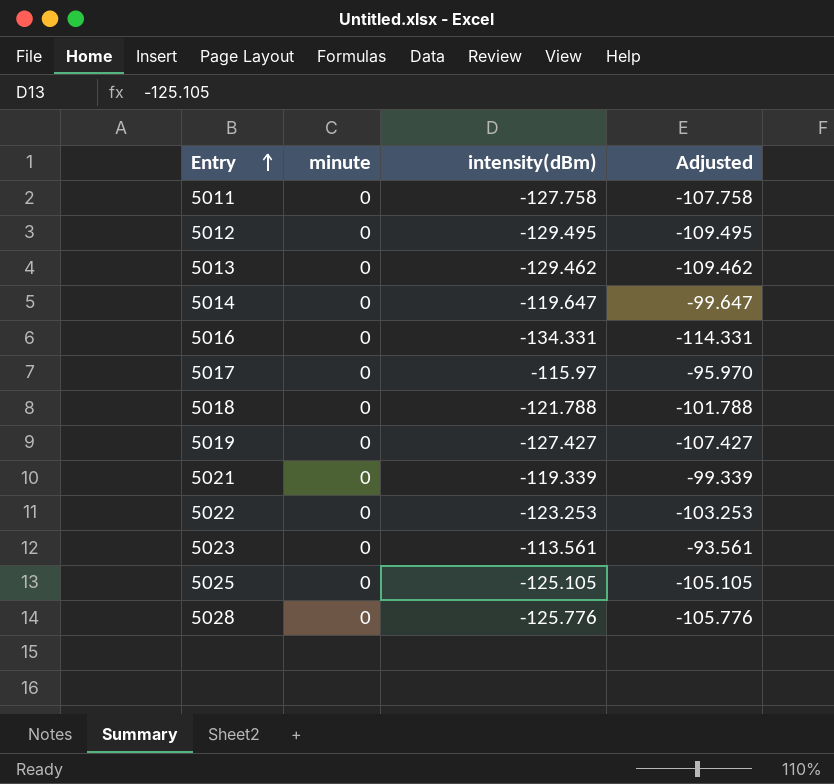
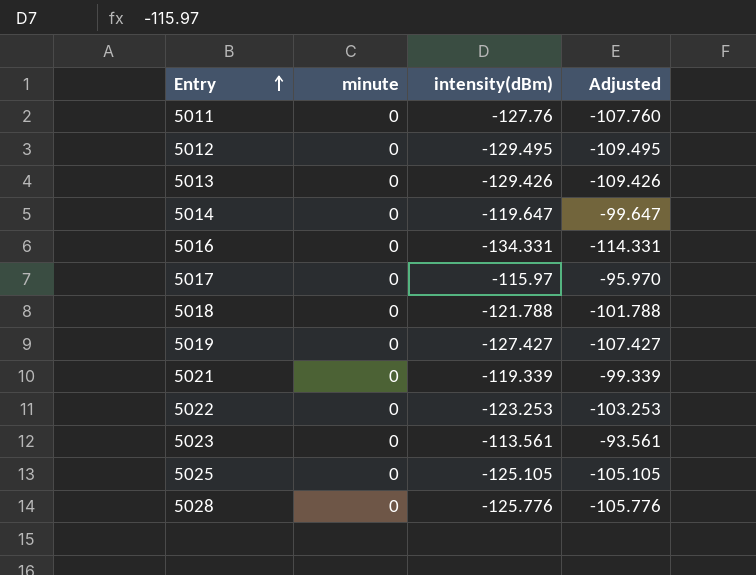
5011 | intensity(dBm): -127.758 -> -127.76
5011 | Adjusted: -107.758 -> -107.760
5013 | intensity(dBm): -129.462 -> -129.426
5013 | Adjusted: -109.462 -> -109.426

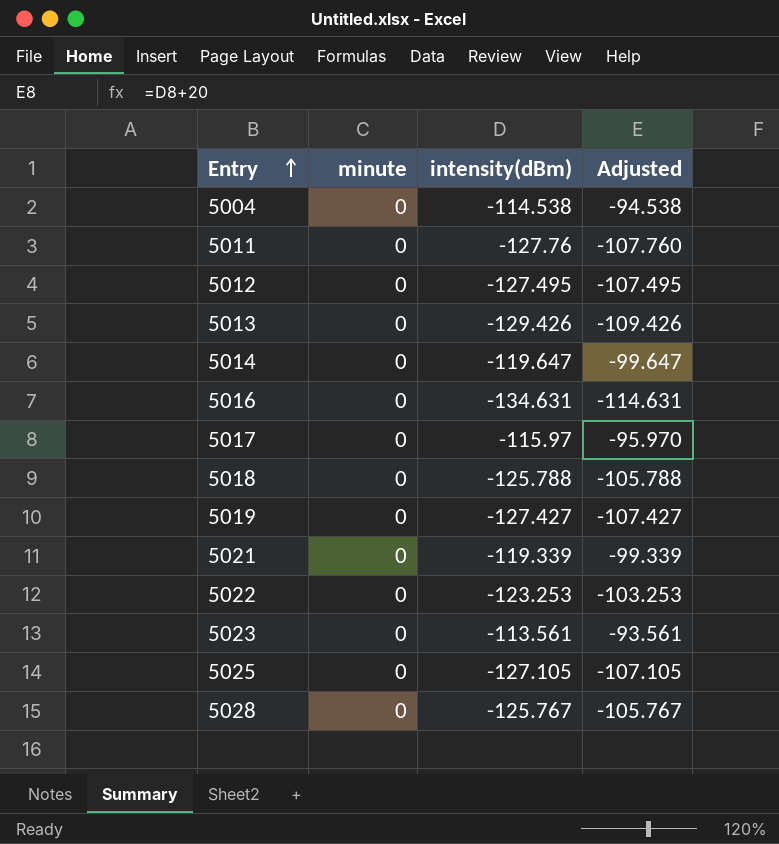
row 5004: none -> 0 | -114.538 | -94.538
5012 | intensity(dBm): -129.495 -> -127.495
5012 | Adjusted: -109.495 -> -107.495
5016 | intensity(dBm): -134.331 -> -134.631
5016 | Adjusted: -114.331 -> -114.631
5018 | intensity(dBm): -121.788 -> -125.788
5018 | Adjusted: -101.788 -> -105.788
5025 | intensity(dBm): -125.105 -> -127.105
5025 | Adjusted: -105.105 -> -107.105
5028 | intensity(dBm): -125.776 -> -125.767
5028 | Adjusted: -105.776 -> -105.767

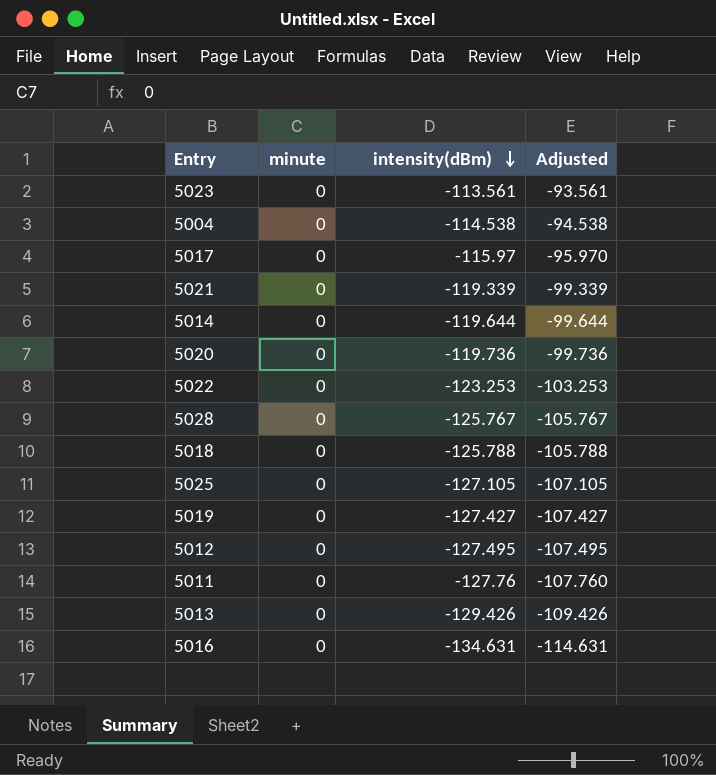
row order: Entry ascending -> intensity(dBm) descending
5014 | intensity(dBm): -119.647 -> -119.644
5014 | Adjusted: -99.647 -> -99.644
row 5020: none -> 0 | -119.736 | -99.736

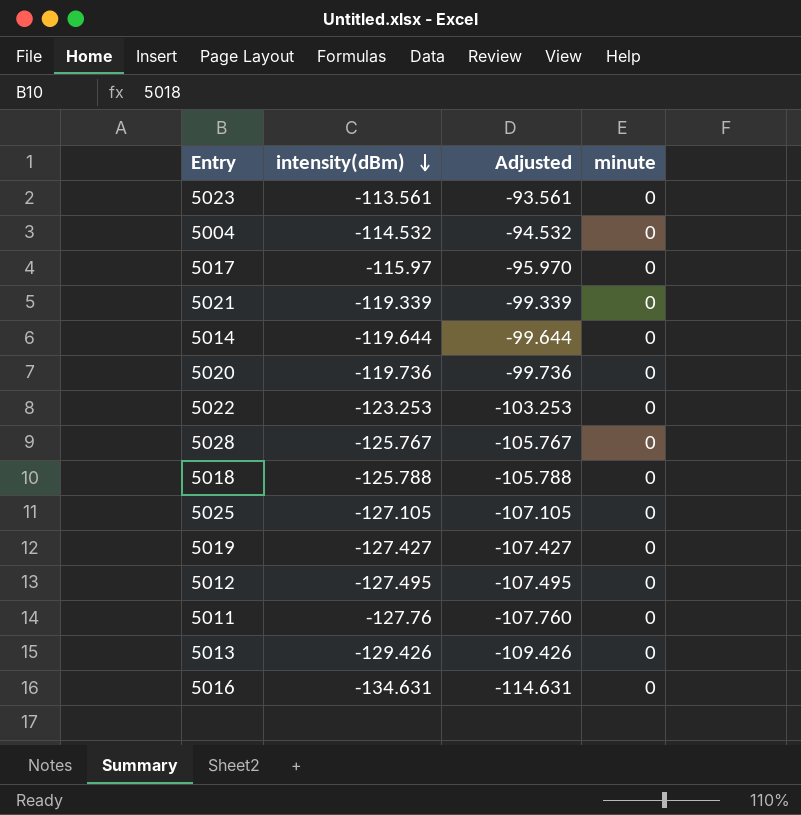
column minute | position: 2 -> 4
5004 | intensity(dBm): -114.538 -> -114.532
5004 | Adjusted: -94.538 -> -94.532

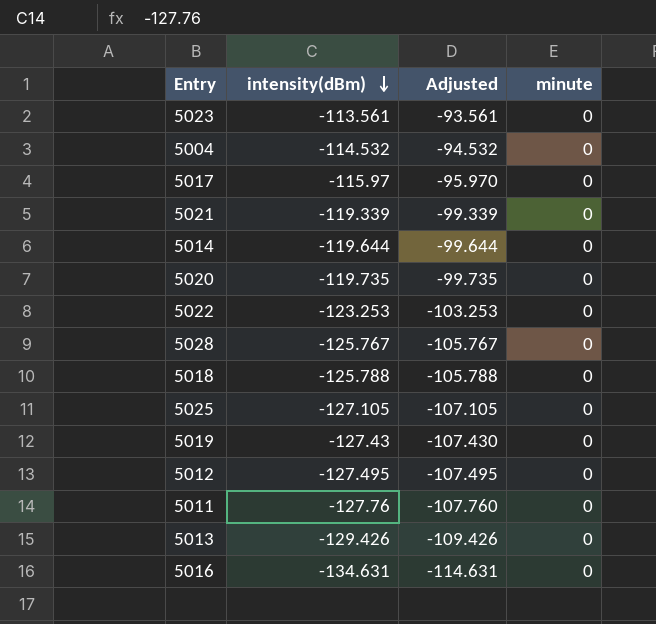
5020 | intensity(dBm): -119.736 -> -119.735
5020 | Adjusted: -99.736 -> -99.735
5019 | intensity(dBm): -127.427 -> -127.43
5019 | Adjusted: -107.427 -> -107.430

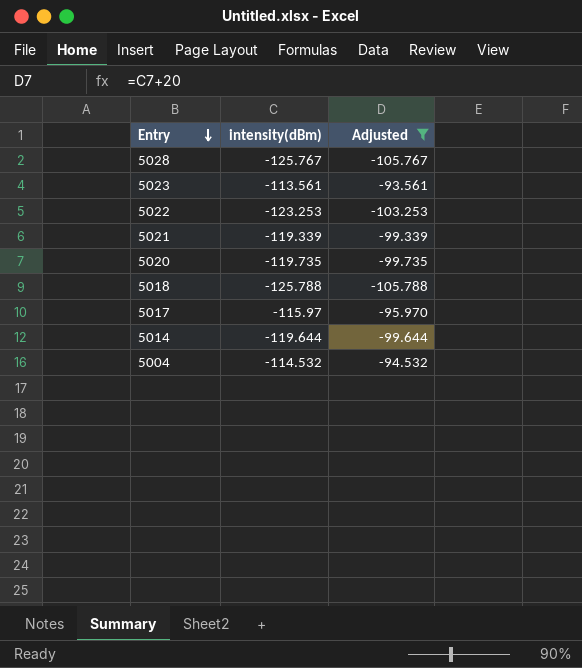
filter: none -> Adjusted >= -105.788
row order: intensity(dBm) descending -> Entry descending
column minute | position: 4 -> none

